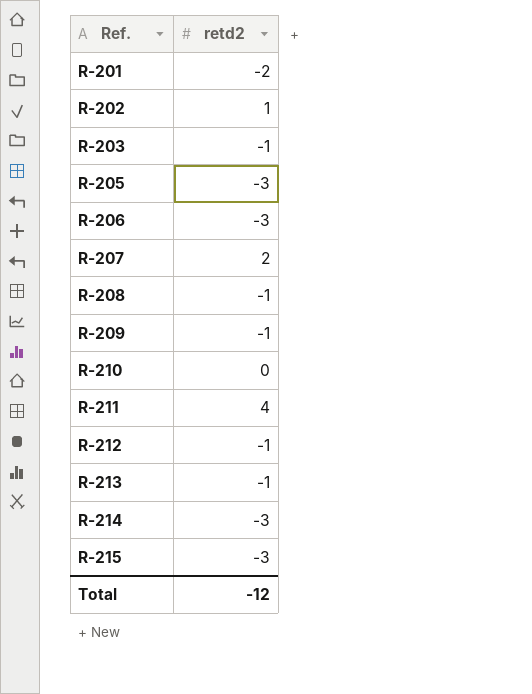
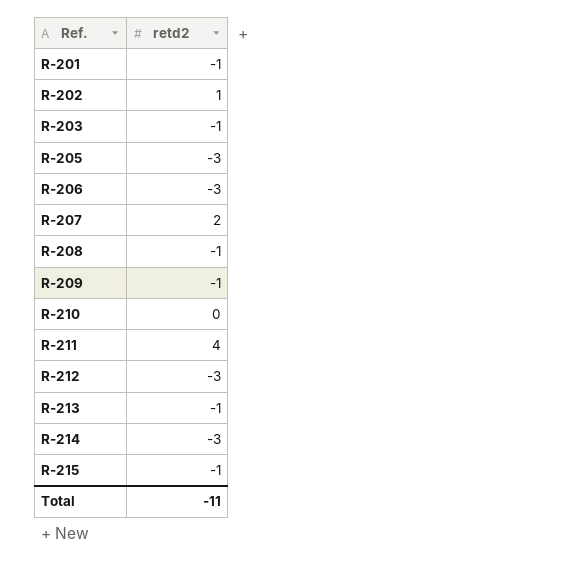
R-201 | retd2: -2 -> -1
R-212 | retd2: -1 -> -3
R-215 | retd2: -3 -> -1
Total | retd2: -12 -> -11

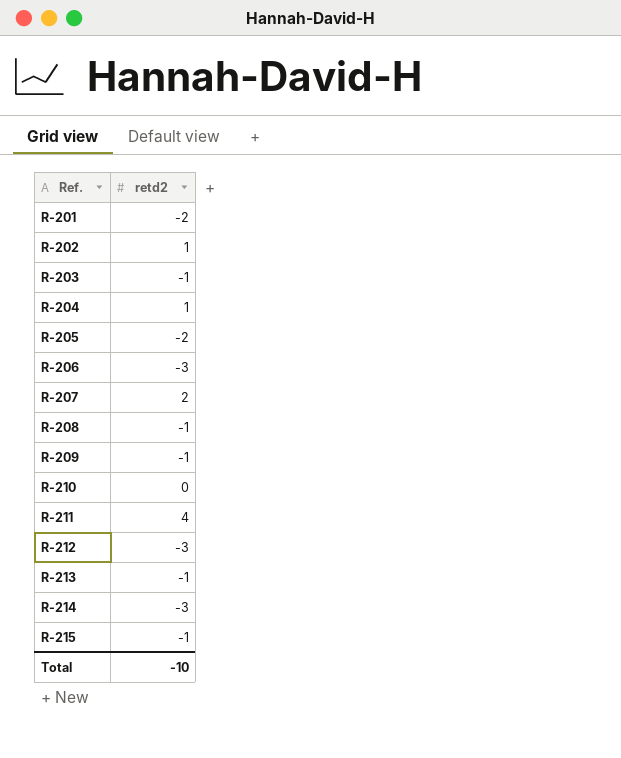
R-201 | retd2: -1 -> -2
row R-204: none -> 1
R-205 | retd2: -3 -> -2
Total | retd2: -11 -> -10

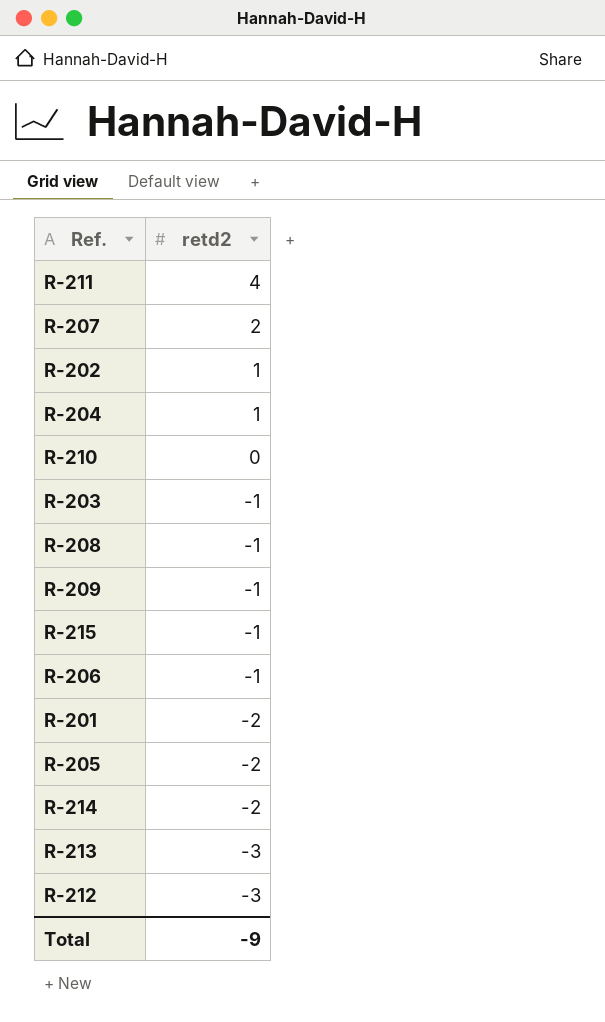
row order: Ref. ascending -> retd2 descending
R-206 | retd2: -3 -> -1
R-214 | retd2: -3 -> -2
R-213 | retd2: -1 -> -3
Total | retd2: -10 -> -9

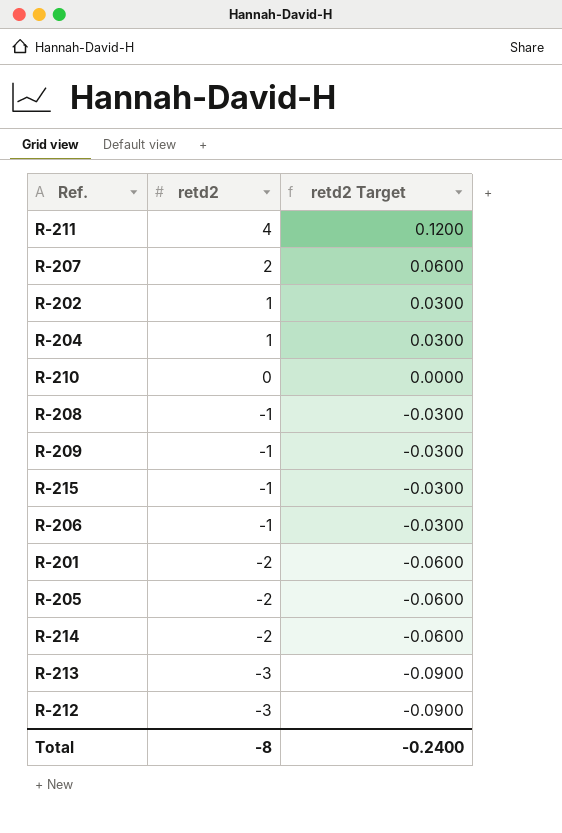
column retd2 Target | formula: none -> [retd2] * 0.03
row R-203: -1 -> none
Total | retd2: -9 -> -8

